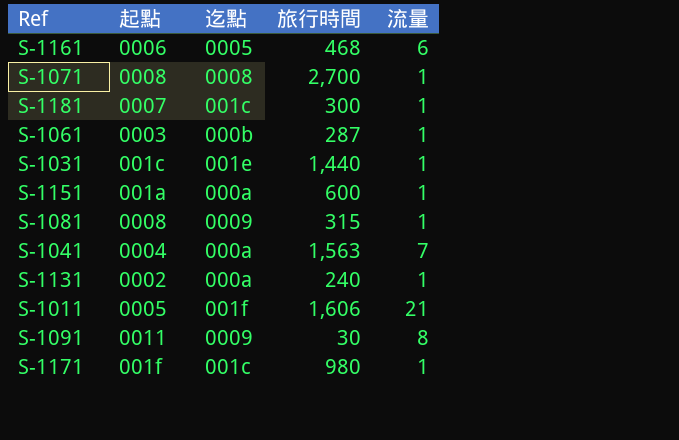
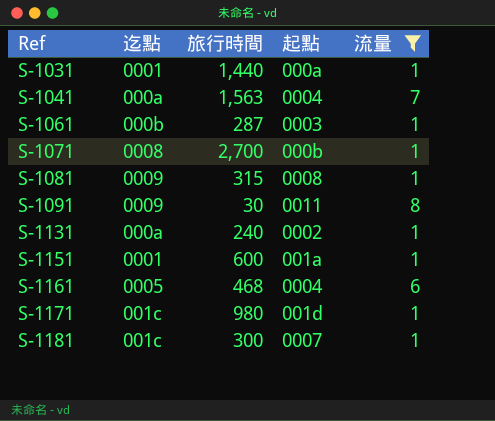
filter: none -> 流量 != 21
row order: none -> Ref ascending
column 起點 | position: 2 -> 4
S-1031 | 迄點: 001e -> 0001
S-1031 | 起點: 001c -> 000a
S-1071 | 起點: 0008 -> 000b
S-1151 | 迄點: 000a -> 0001
S-1161 | 起點: 0006 -> 0004
S-1171 | 起點: 001f -> 001d

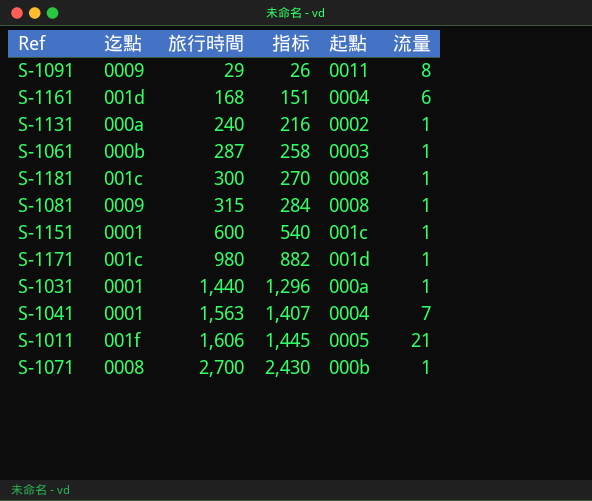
filter: 流量 != 21 -> none
row order: Ref ascending -> 旅行時間 ascending
column 指标 | formula: none -> [旅行時間] * 0.9
S-1091 | 旅行時間: 30 -> 29
S-1161 | 迄點: 0005 -> 001d
S-1161 | 旅行時間: 468 -> 168
S-1181 | 起點: 0007 -> 0008
S-1151 | 起點: 001a -> 001c
S-1041 | 迄點: 000a -> 0001

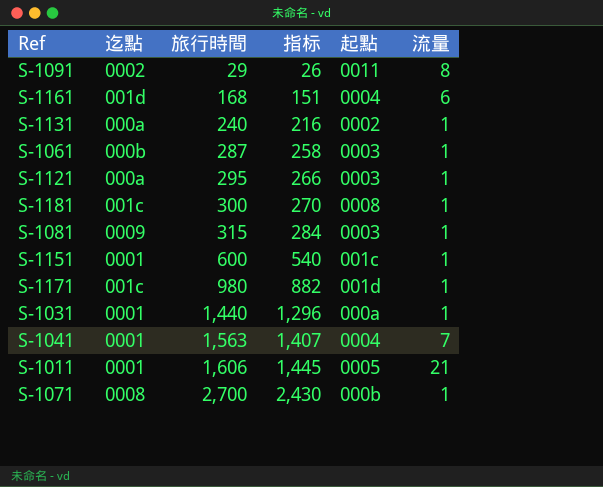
S-1091 | 迄點: 0009 -> 0002
row S-1121: none -> 000a | 295 | 266 | 0003 | 1
S-1081 | 起點: 0008 -> 0003
S-1011 | 迄點: 001f -> 0001

